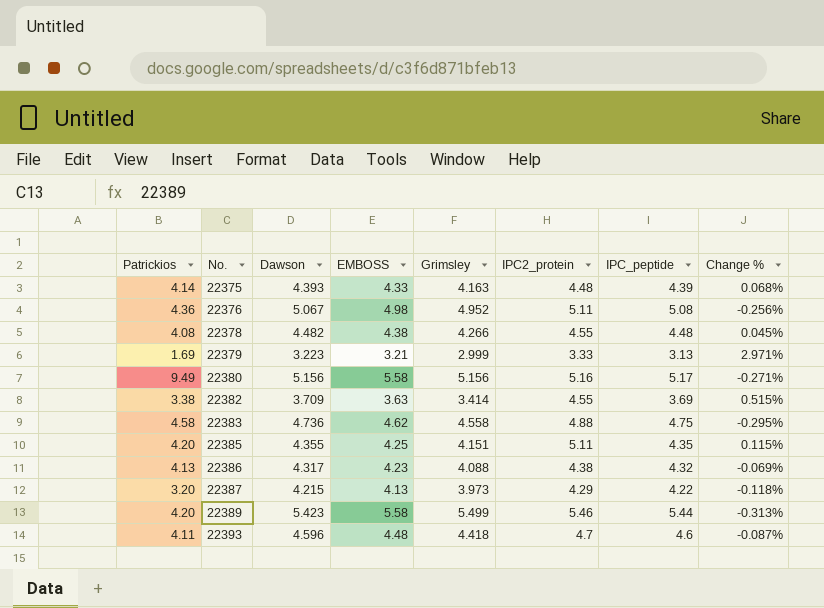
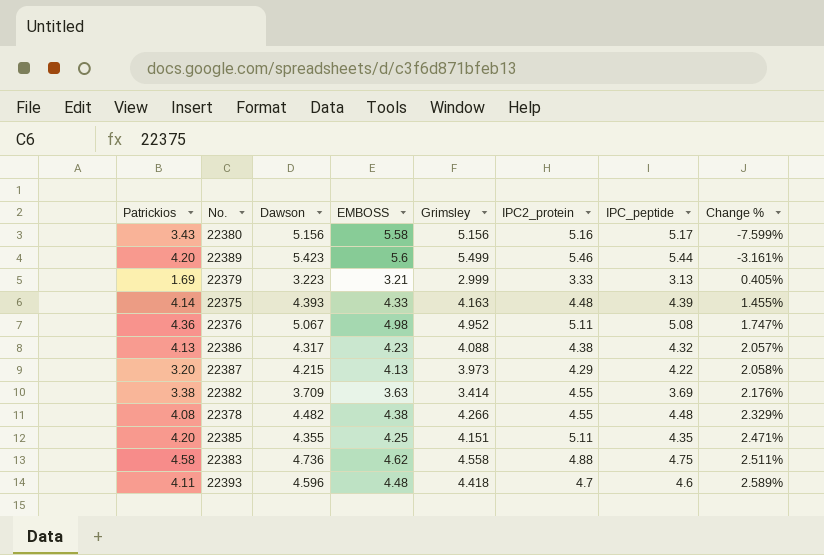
row order: No. ascending -> Change % ascending
column Change % | formula: ([Dawson] - [IPC_peptide]) / [IPC_peptide] -> ([Dawson] - [EMBOSS]) / [EMBOSS]
22380 | Patrickios: 9.49 -> 3.43
22389 | EMBOSS: 5.58 -> 5.6

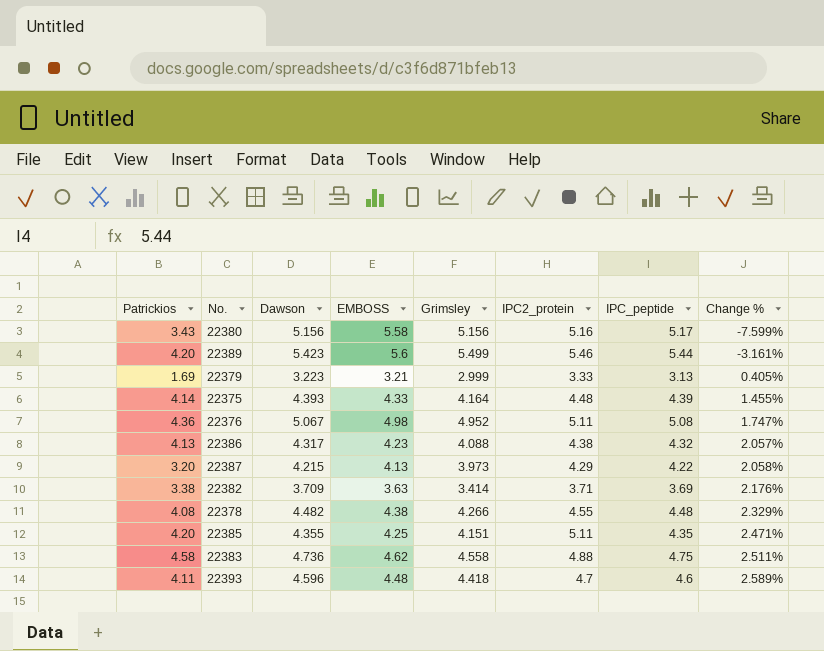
22375 | Grimsley: 4.163 -> 4.164
22382 | IPC2_protein: 4.55 -> 3.71

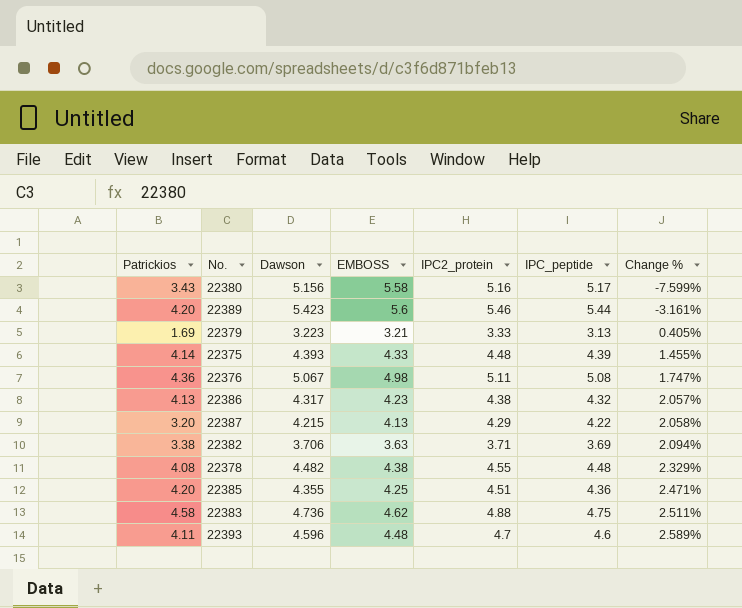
column Grimsley | position: 5 -> none
22382 | Dawson: 3.709 -> 3.706
22382 | Change %: 2.176% -> 2.094%
22385 | IPC2_protein: 5.11 -> 4.51
22385 | IPC_peptide: 4.35 -> 4.36

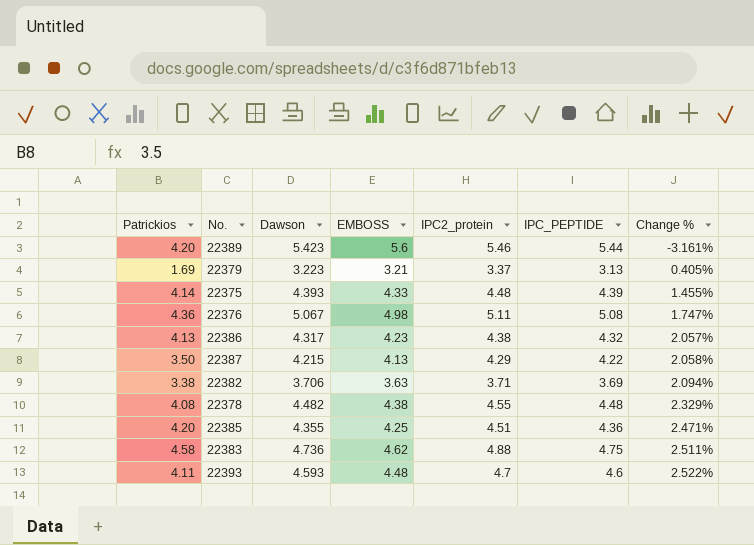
column name: IPC_peptide -> IPC_PEPTIDE
row 22380: 3.43 | 5.156 | 5.58 | 5.16 | 5.17 | -7.599% -> none
22379 | IPC2_protein: 3.33 -> 3.37
22387 | Patrickios: 3.20 -> 3.50
22393 | Dawson: 4.596 -> 4.593
22393 | Change %: 2.589% -> 2.522%

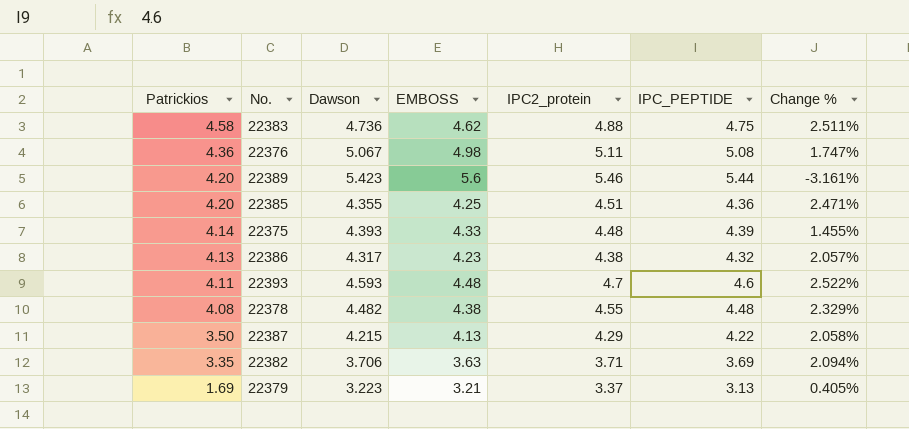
row order: Change % ascending -> Patrickios descending
22382 | Patrickios: 3.38 -> 3.35

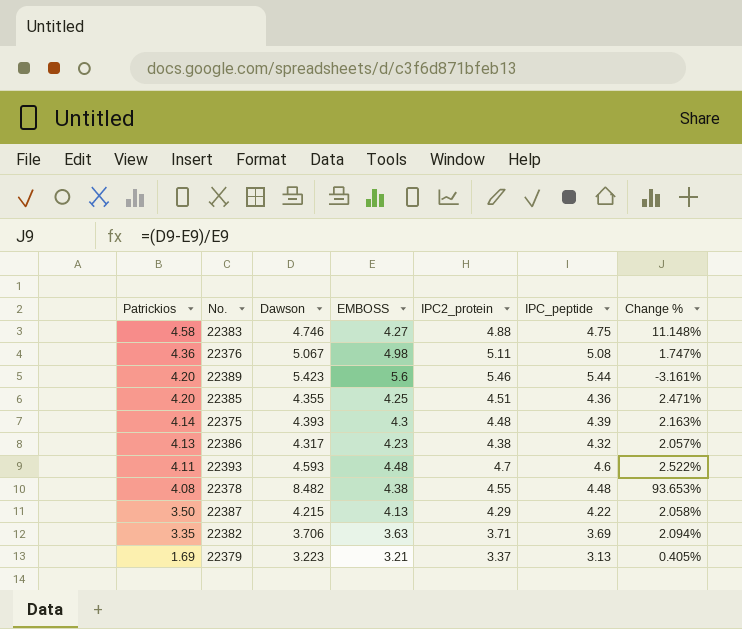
column name: IPC_PEPTIDE -> IPC_peptide
22383 | Dawson: 4.736 -> 4.746
22383 | EMBOSS: 4.62 -> 4.27
22383 | Change %: 2.511% -> 11.148%
22375 | EMBOSS: 4.33 -> 4.3
22375 | Change %: 1.455% -> 2.163%
22378 | Dawson: 4.482 -> 8.482
22378 | Change %: 2.329% -> 93.653%

